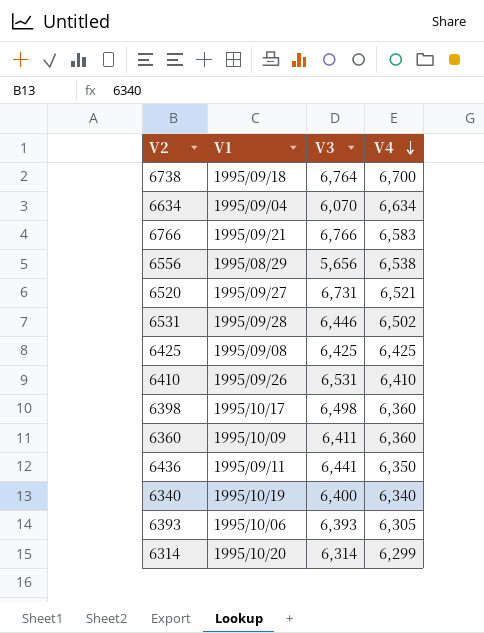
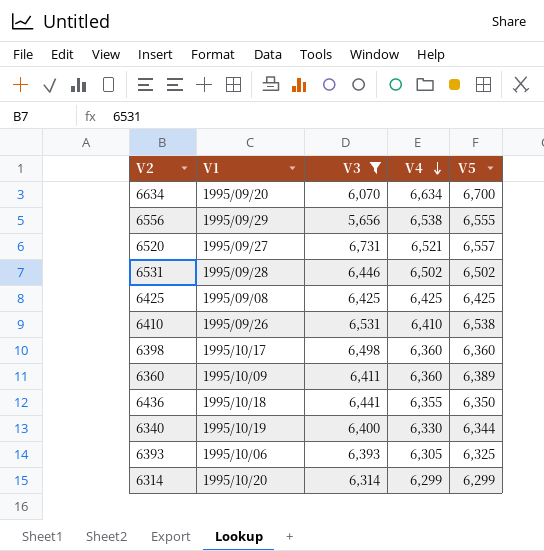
filter: none -> V3 <= 6,731
column V5 | position: none -> 5
6634 | V1: 1995/09/04 -> 1995/09/20
6556 | V1: 1995/08/29 -> 1995/09/29
6436 | V1: 1995/09/11 -> 1995/10/18
6436 | V4: 6,350 -> 6,355
6340 | V4: 6,340 -> 6,330

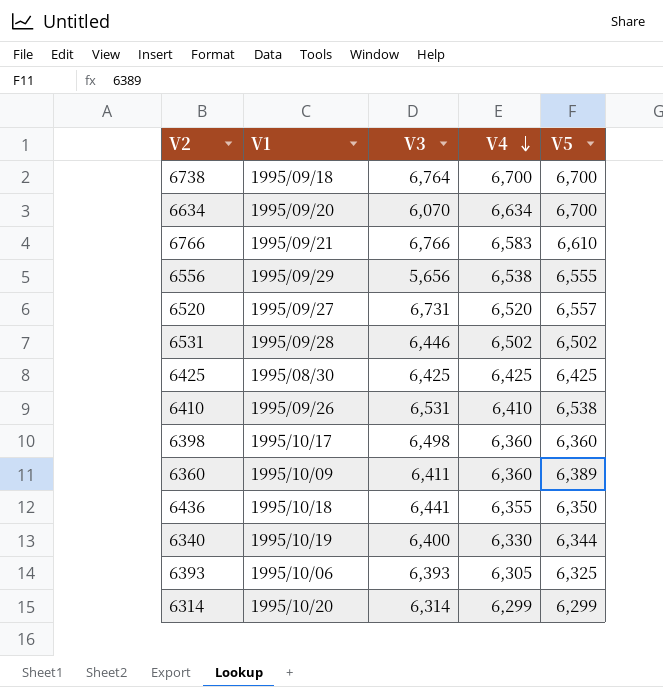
filter: V3 <= 6,731 -> none
6520 | V4: 6,521 -> 6,520
6425 | V1: 1995/09/08 -> 1995/08/30

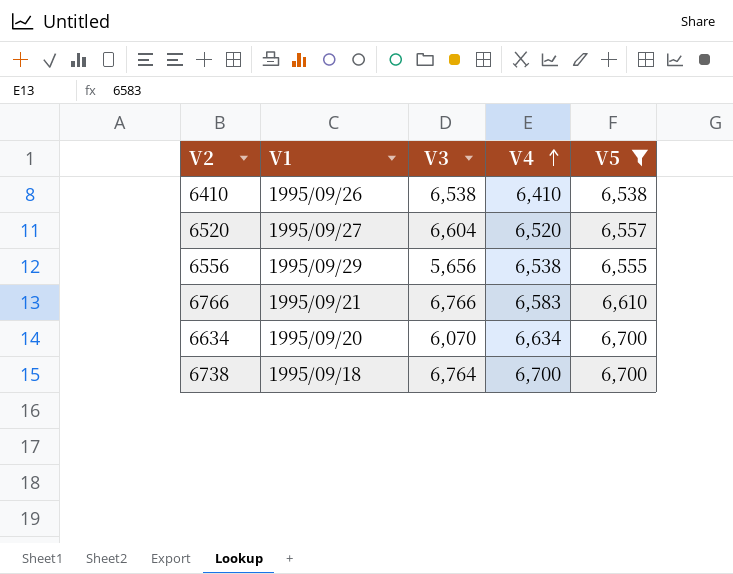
filter: none -> V5 >= 6,538
row order: V4 descending -> V4 ascending
6410 | V3: 6,531 -> 6,538
6520 | V3: 6,731 -> 6,604

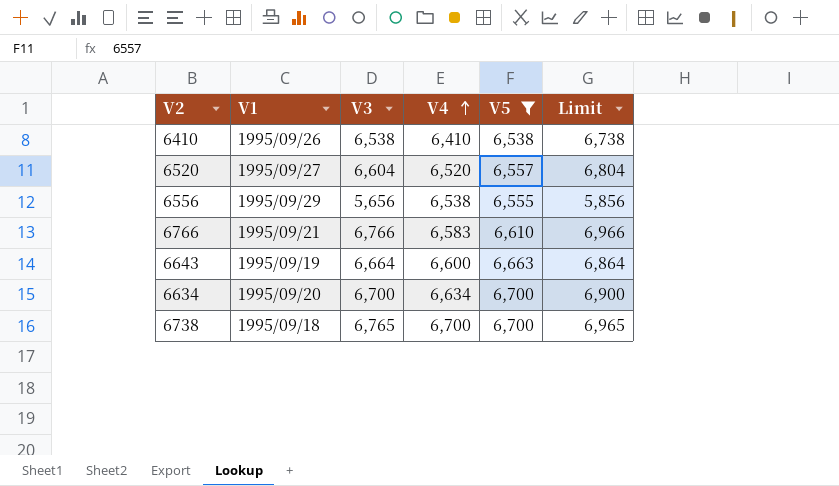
column Limit | formula: none -> [V3] + 200
row 6643: none -> 1995/09/19 | 6,664 | 6,600 | 6,663 | 6,864
6634 | V3: 6,070 -> 6,700
6738 | V3: 6,764 -> 6,765

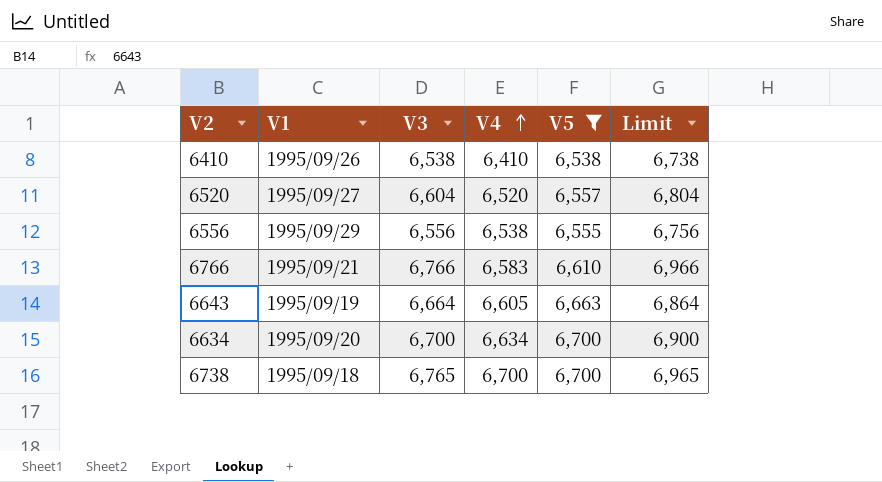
6556 | V3: 5,656 -> 6,556
6556 | Limit: 5,856 -> 6,756
6643 | V4: 6,600 -> 6,605

